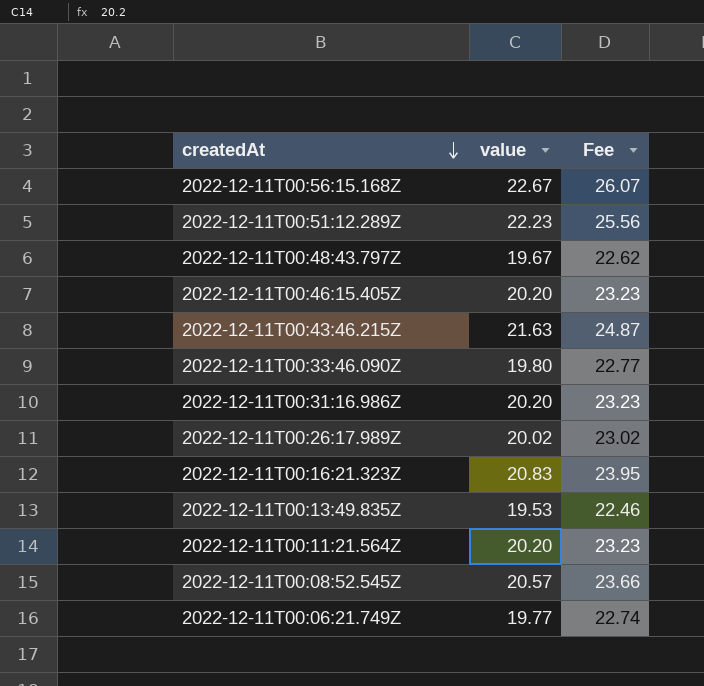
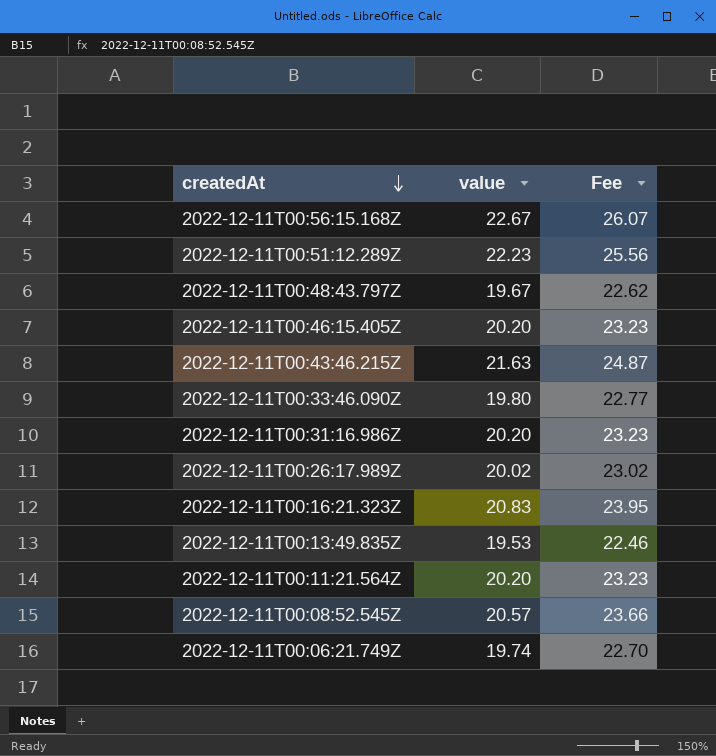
2022-12-11T00:06:21.749Z | value: 19.77 -> 19.74
2022-12-11T00:06:21.749Z | Fee: 22.74 -> 22.70

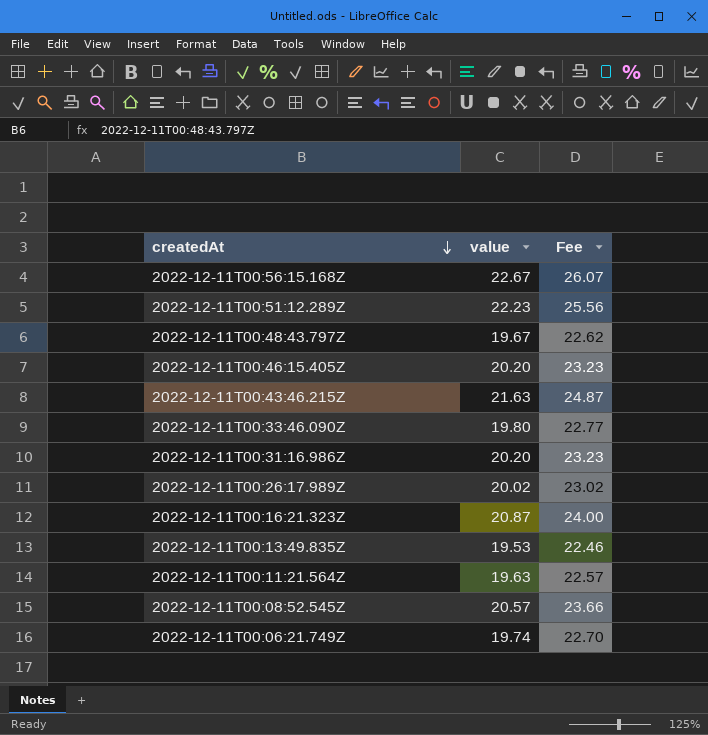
2022-12-11T00:16:21.323Z | value: 20.83 -> 20.87
2022-12-11T00:16:21.323Z | Fee: 23.95 -> 24.00
2022-12-11T00:11:21.564Z | value: 20.20 -> 19.63
2022-12-11T00:11:21.564Z | Fee: 23.23 -> 22.57

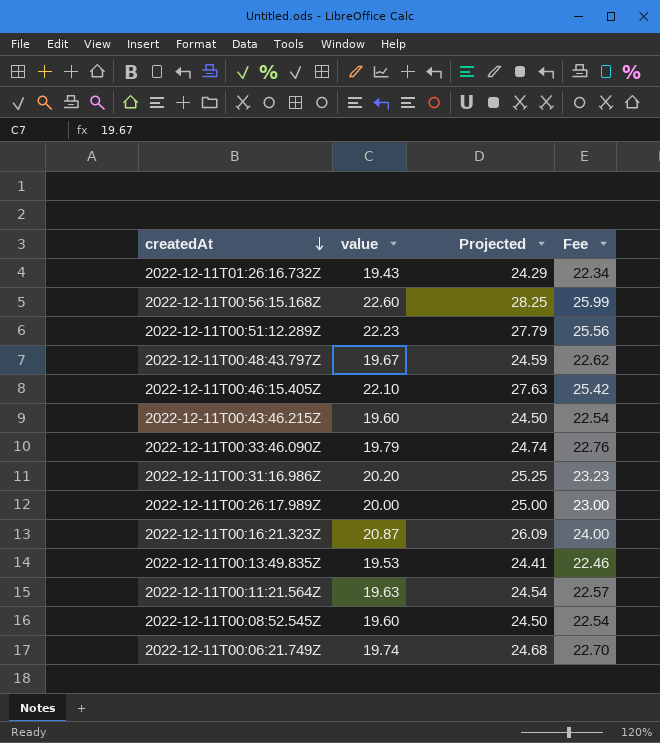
column Projected | formula: none -> [value] * 1.25
row 2022-12-11T01:26:16.732Z: none -> 19.43 | 24.29 | 22.34
2022-12-11T00:56:15.168Z | value: 22.67 -> 22.60
2022-12-11T00:56:15.168Z | Fee: 26.07 -> 25.99
2022-12-11T00:46:15.405Z | value: 20.20 -> 22.10
2022-12-11T00:46:15.405Z | Fee: 23.23 -> 25.42
2022-12-11T00:43:46.215Z | value: 21.63 -> 19.60
2022-12-11T00:43:46.215Z | Fee: 24.87 -> 22.54
2022-12-11T00:33:46.090Z | value: 19.80 -> 19.79
2022-12-11T00:33:46.090Z | Fee: 22.77 -> 22.76
2022-12-11T00:26:17.989Z | value: 20.02 -> 20.00
2022-12-11T00:26:17.989Z | Fee: 23.02 -> 23.00
2022-12-11T00:08:52.545Z | value: 20.57 -> 19.60
2022-12-11T00:08:52.545Z | Fee: 23.66 -> 22.54

